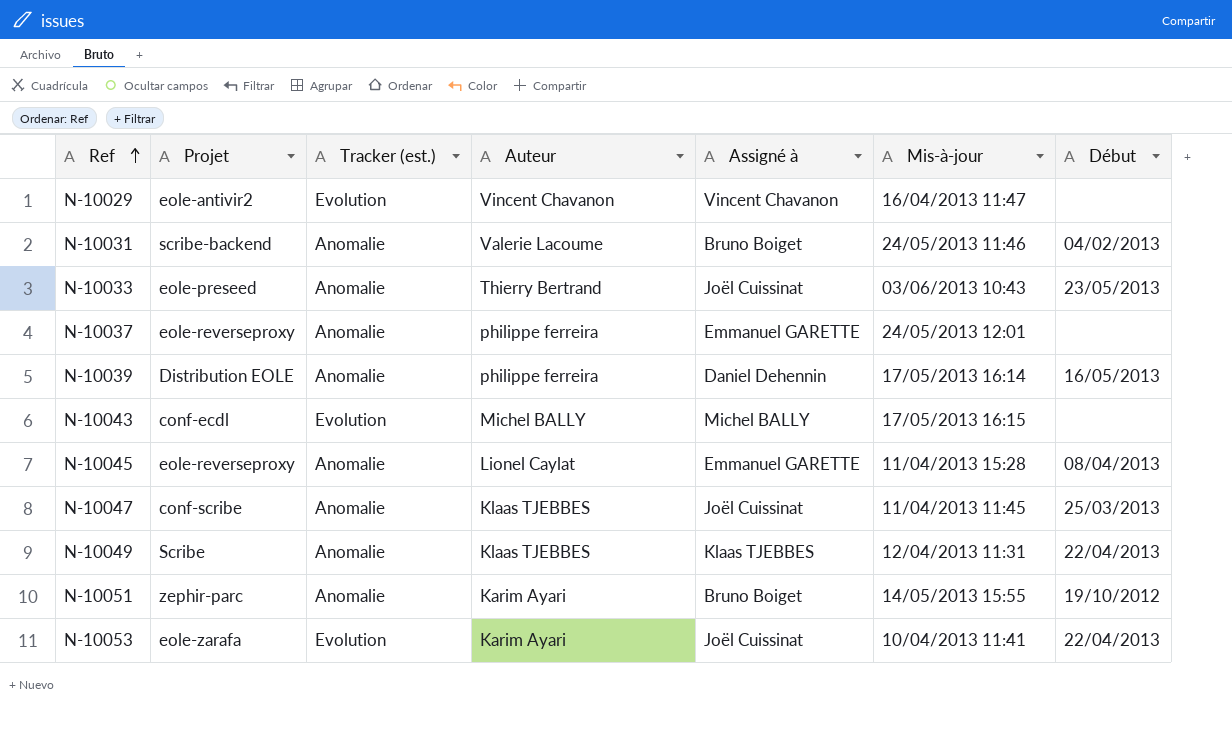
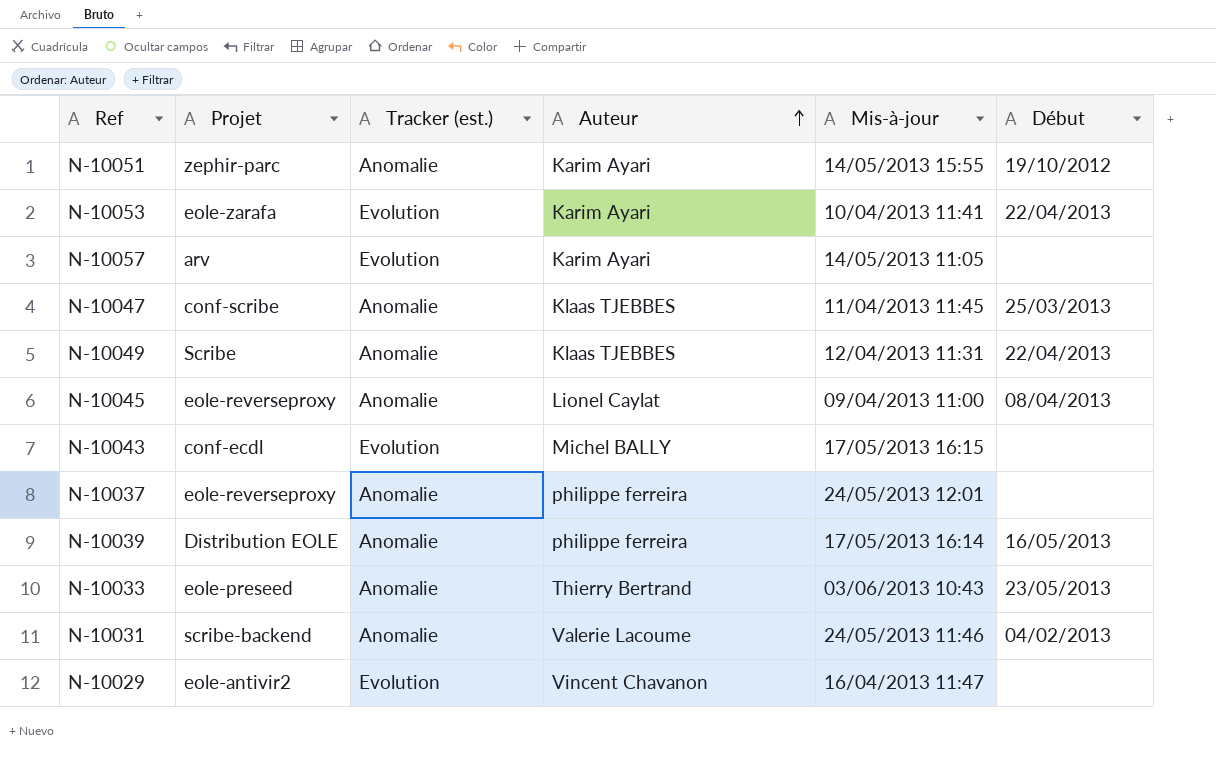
row order: Ref ascending -> Auteur ascending
column Assigné à | position: 5 -> none
row N-10057: none -> arv | Evolution | Karim Ayari | 14/05/2013 11:05 | none
N-10045 | Mis-à-jour: 11/04/2013 15:28 -> 09/04/2013 11:00

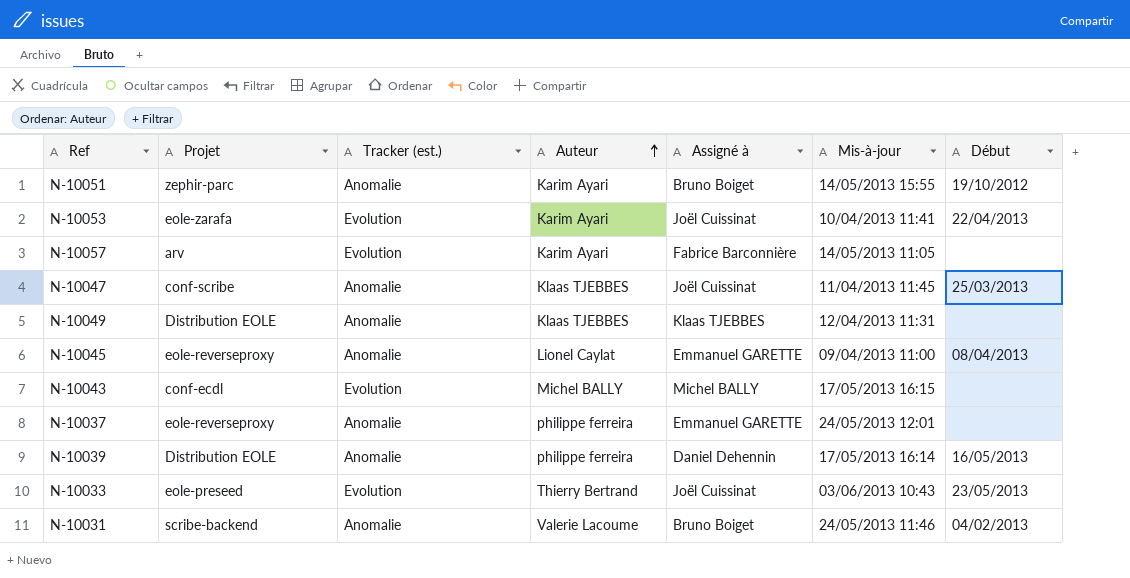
column Assigné à | position: none -> 5
row N-10029: eole-antivir2 | Evolution | Vincent Chavanon | 16/04/2013 11:47 | none -> none
N-10049 | Projet: Scribe -> Distribution EOLE
N-10049 | Début: 22/04/2013 -> none
N-10033 | Tracker (est.): Anomalie -> Evolution

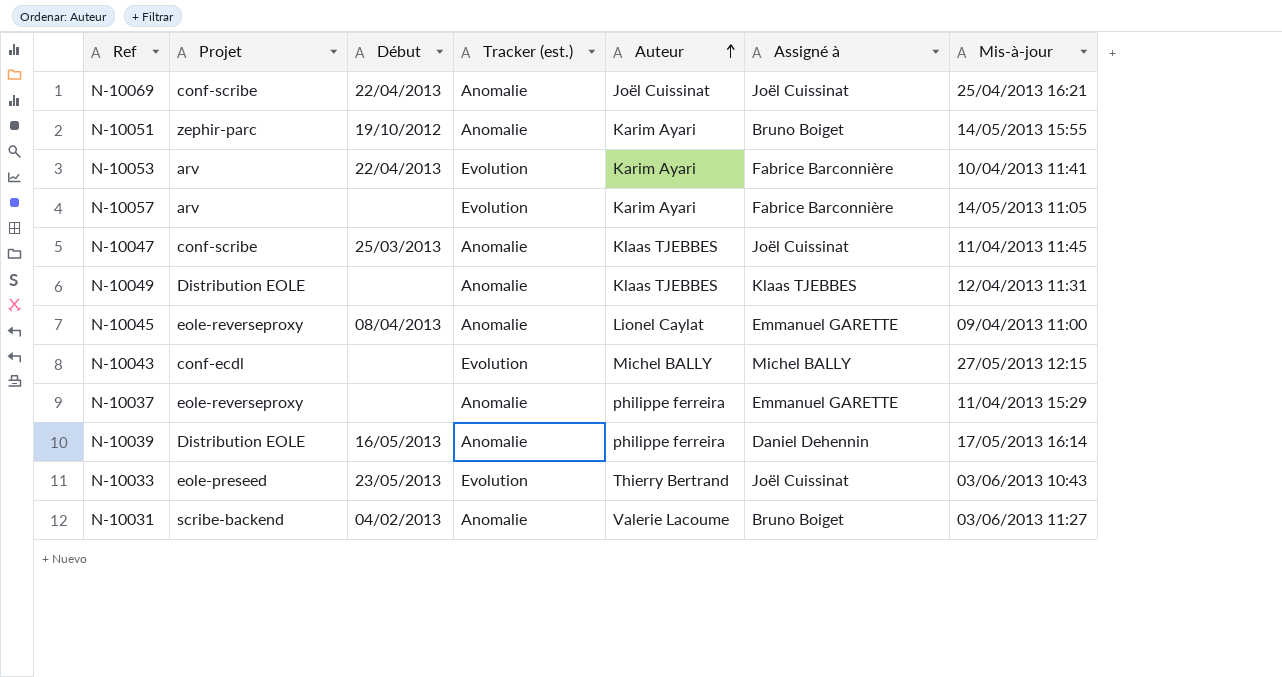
column Début | position: 7 -> 3
row N-10069: none -> conf-scribe | 22/04/2013 | Anomalie | Joël Cuissinat | Joël Cuissinat | 25/04/2013 16:21
N-10053 | Projet: eole-zarafa -> arv
N-10053 | Assigné à: Joël Cuissinat -> Fabrice Barconnière
N-10043 | Mis-à-jour: 17/05/2013 16:15 -> 27/05/2013 12:15
N-10037 | Mis-à-jour: 24/05/2013 12:01 -> 11/04/2013 15:29
N-10031 | Mis-à-jour: 24/05/2013 11:46 -> 03/06/2013 11:27

